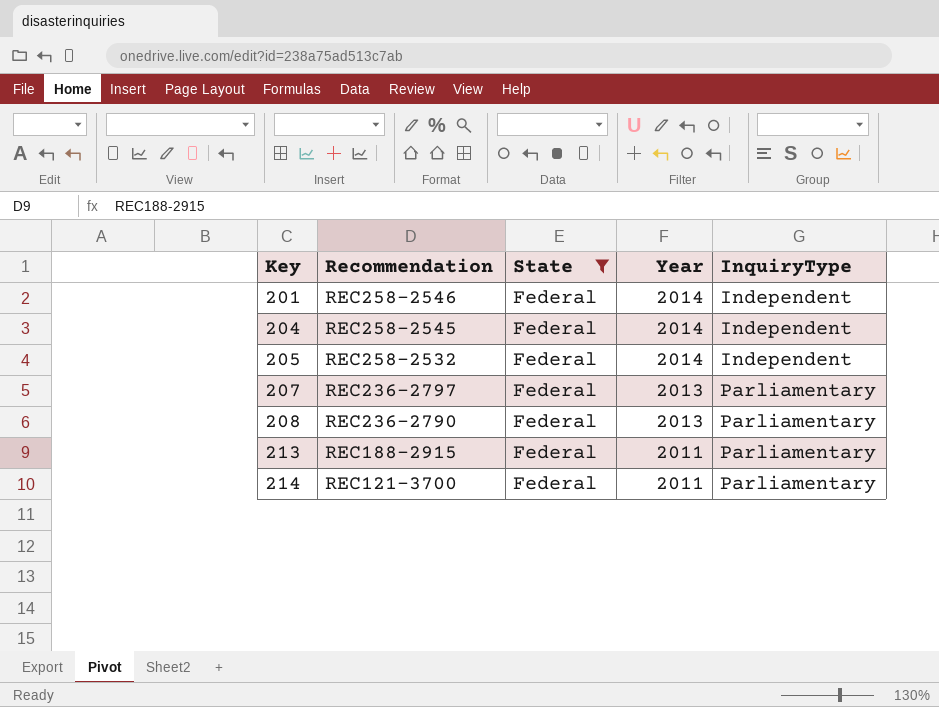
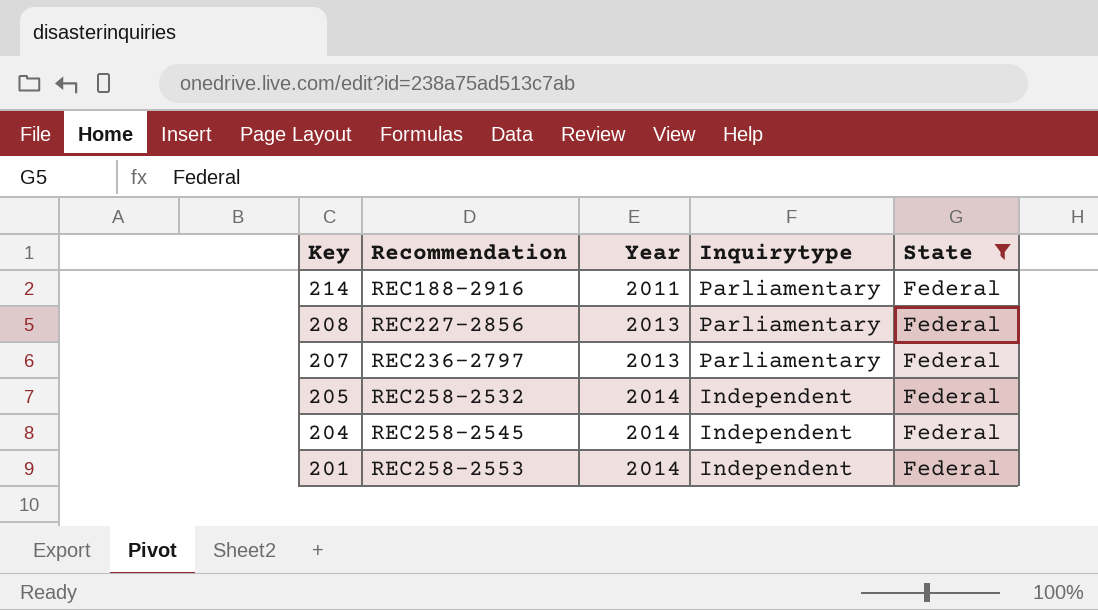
row order: Key ascending -> Key descending
column name: InquiryType -> Inquirytype
column State | position: 3 -> 5
row 213: REC188-2915 | Federal | 2011 | Parliamentary -> none
214 | Recommendation: REC121-3700 -> REC188-2916
208 | Recommendation: REC236-2790 -> REC227-2856
201 | Recommendation: REC258-2546 -> REC258-2553

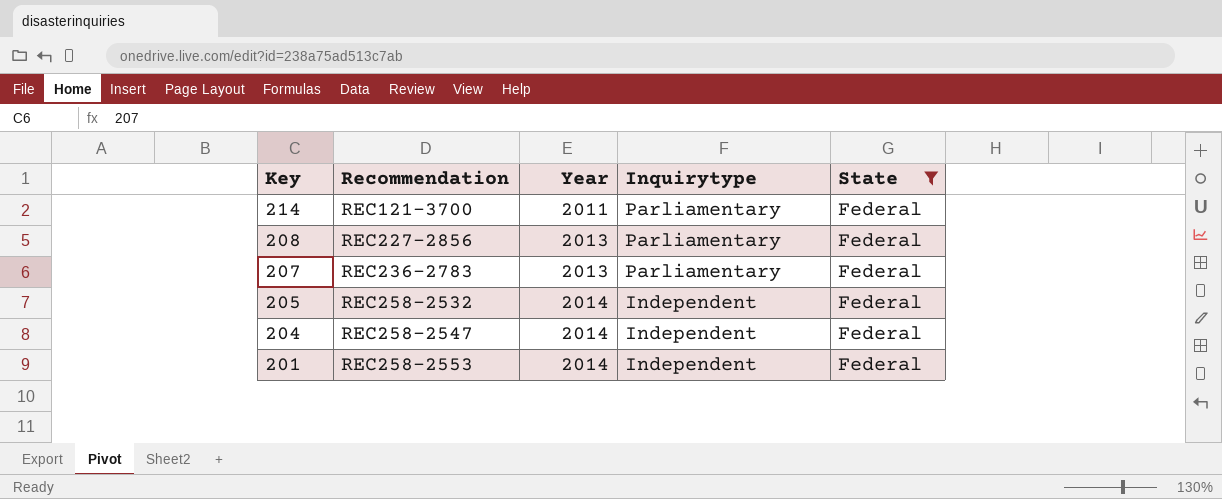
214 | Recommendation: REC188-2916 -> REC121-3700
207 | Recommendation: REC236-2797 -> REC236-2783
204 | Recommendation: REC258-2545 -> REC258-2547

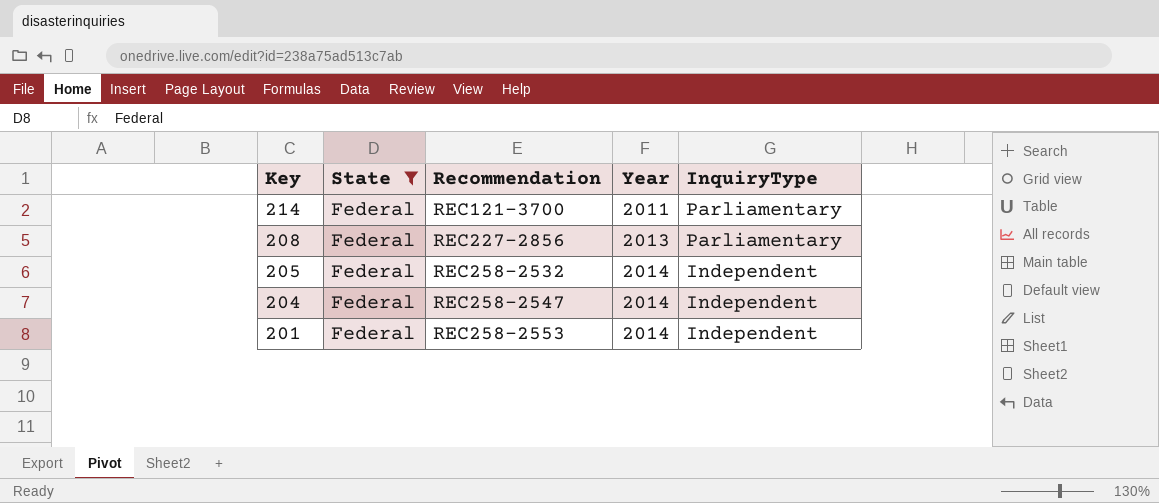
column State | position: 5 -> 2
column name: Inquirytype -> InquiryType
row 207: REC236-2783 | 2013 | Parliamentary | Federal -> none

